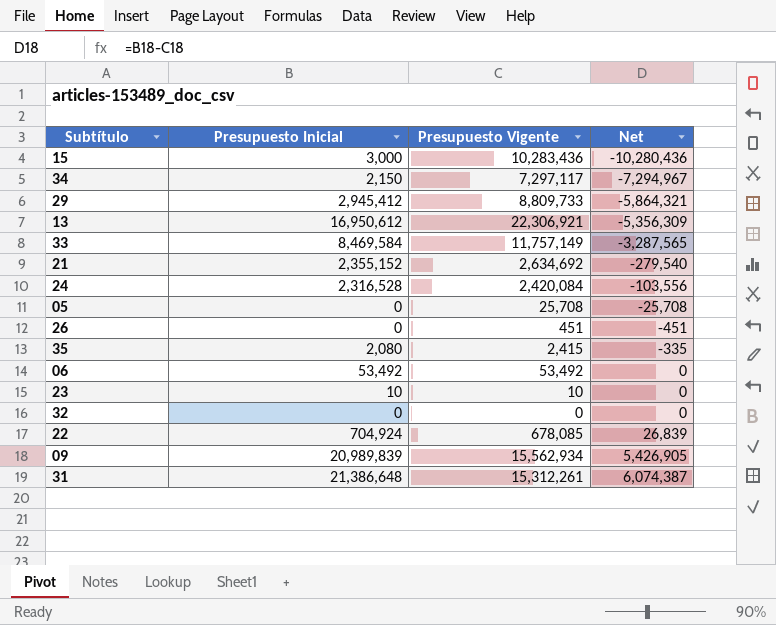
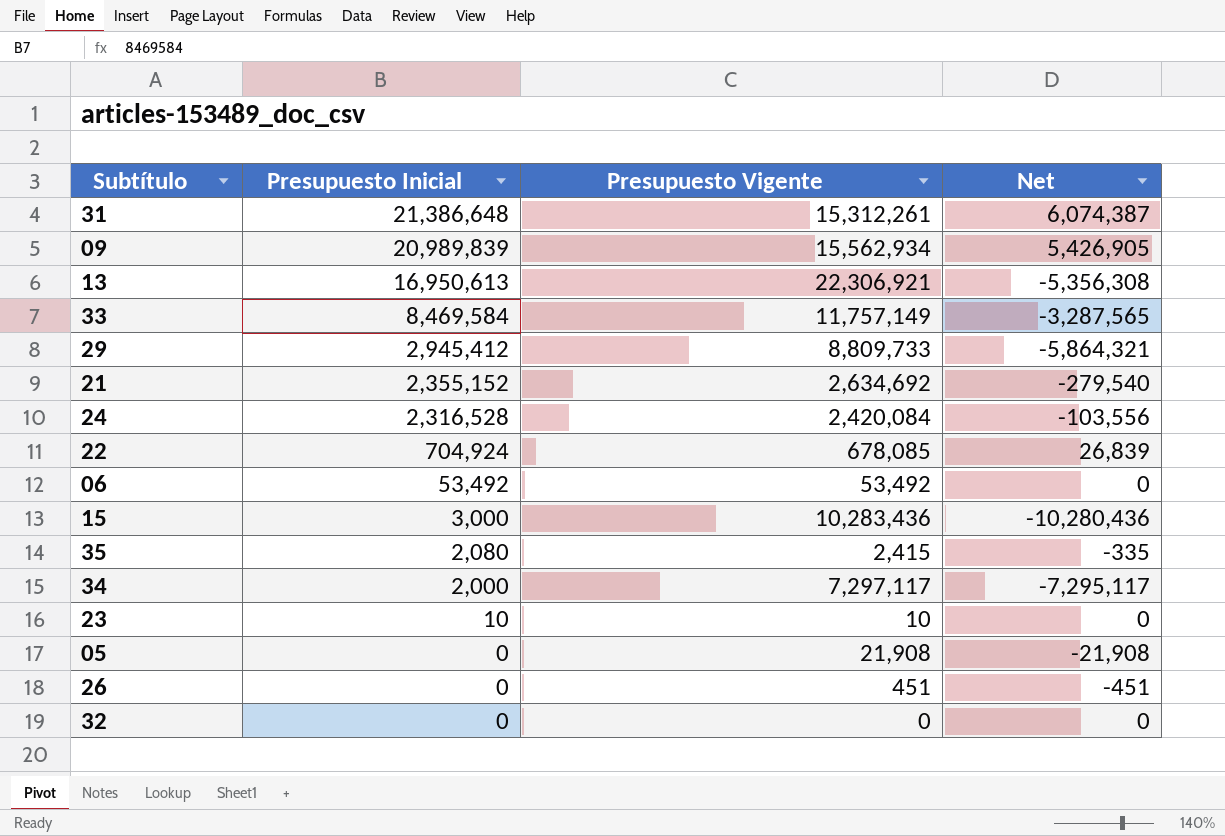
row order: Net ascending -> Presupuesto Inicial descending
13 | Presupuesto Inicial: 16,950,612 -> 16,950,613
13 | Net: -5,356,309 -> -5,356,308
34 | Presupuesto Inicial: 2,150 -> 2,000
34 | Net: -7,294,967 -> -7,295,117
05 | Presupuesto Vigente: 25,708 -> 21,908
05 | Net: -25,708 -> -21,908

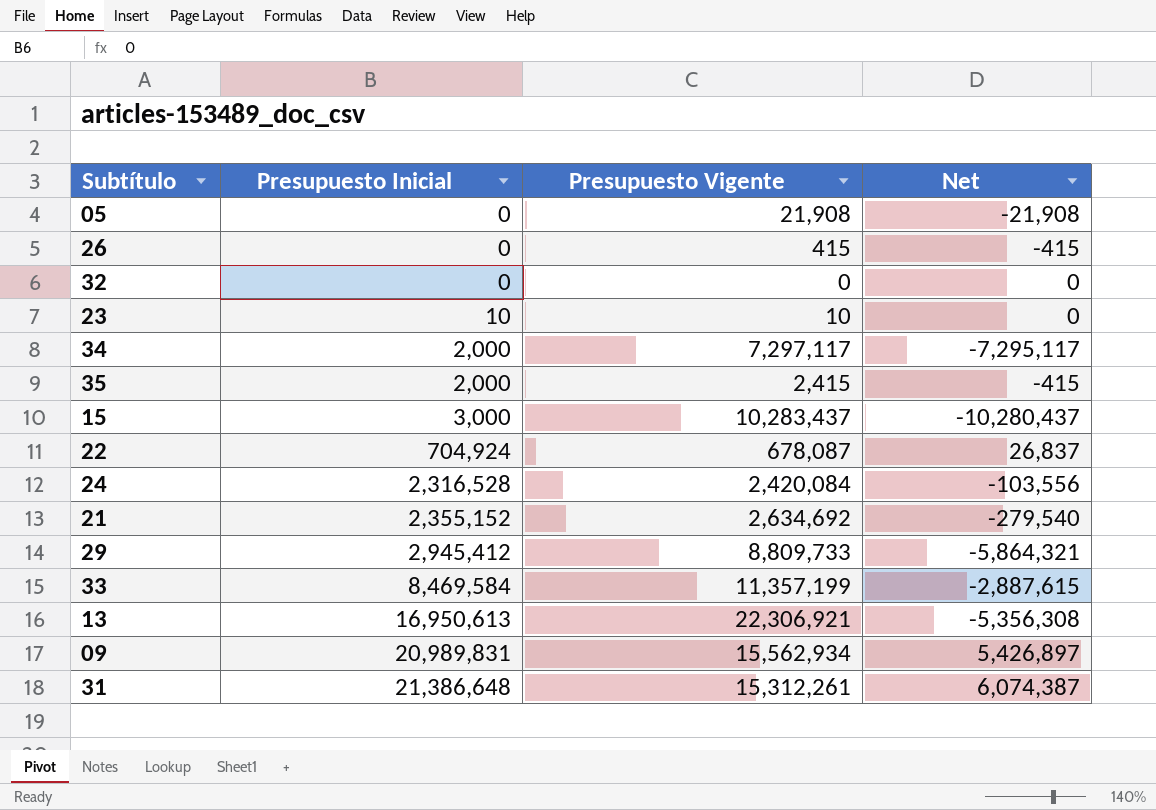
row order: Presupuesto Inicial descending -> Presupuesto Inicial ascending
row 06: 53,492 | 53,492 | 0 -> none
26 | Presupuesto Vigente: 451 -> 415
26 | Net: -451 -> -415
35 | Presupuesto Inicial: 2,080 -> 2,000
35 | Net: -335 -> -415
15 | Presupuesto Vigente: 10,283,436 -> 10,283,437
15 | Net: -10,280,436 -> -10,280,437
22 | Presupuesto Vigente: 678,085 -> 678,087
22 | Net: 26,839 -> 26,837
33 | Presupuesto Vigente: 11,757,149 -> 11,357,199
33 | Net: -3,287,565 -> -2,887,615
09 | Presupuesto Inicial: 20,989,839 -> 20,989,831
09 | Net: 5,426,905 -> 5,426,897

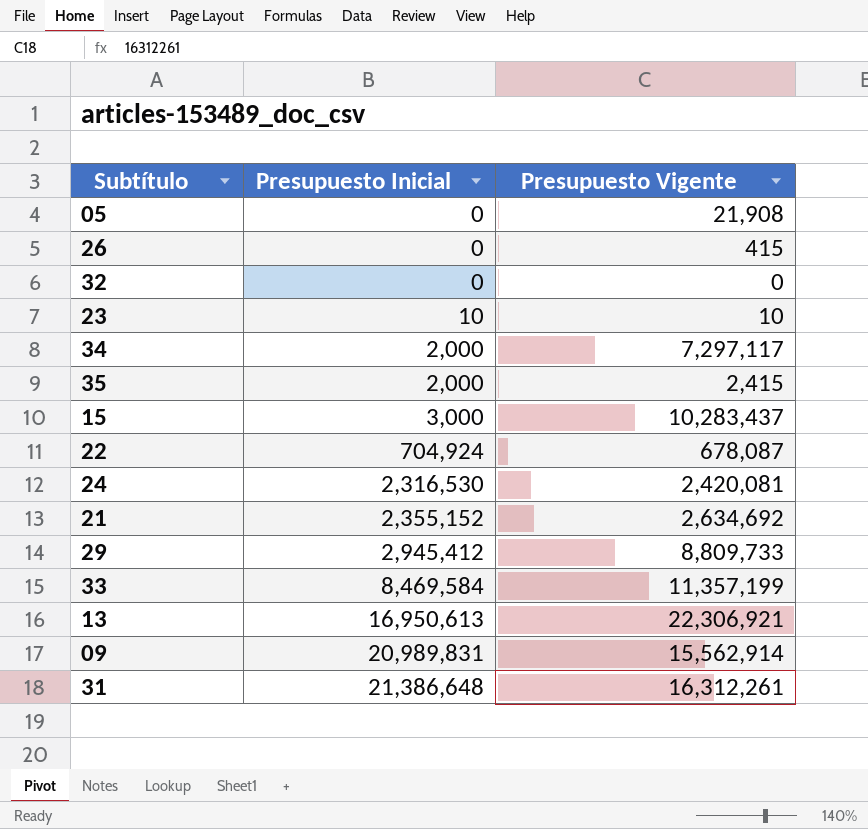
column Net | formula: [Presupuesto Inicial] - [Presupuesto Vigente] -> none
24 | Presupuesto Inicial: 2,316,528 -> 2,316,530
24 | Presupuesto Vigente: 2,420,084 -> 2,420,081
09 | Presupuesto Vigente: 15,562,934 -> 15,562,914
31 | Presupuesto Vigente: 15,312,261 -> 16,312,261

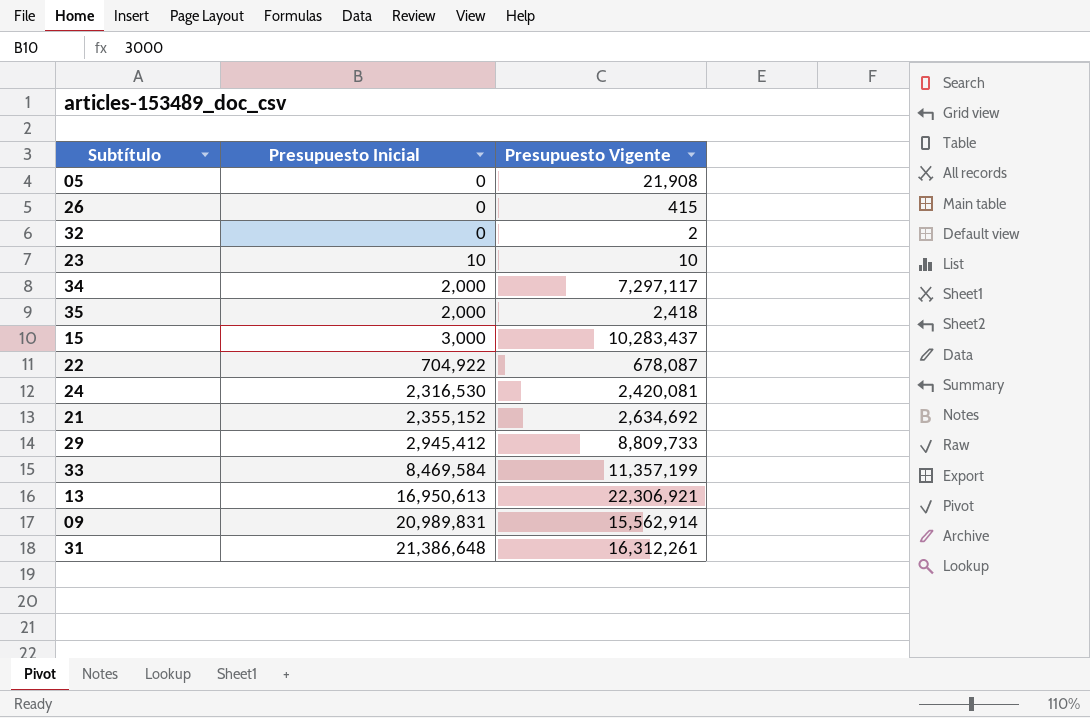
32 | Presupuesto Vigente: 0 -> 2
35 | Presupuesto Vigente: 2,415 -> 2,418
22 | Presupuesto Inicial: 704,924 -> 704,922

